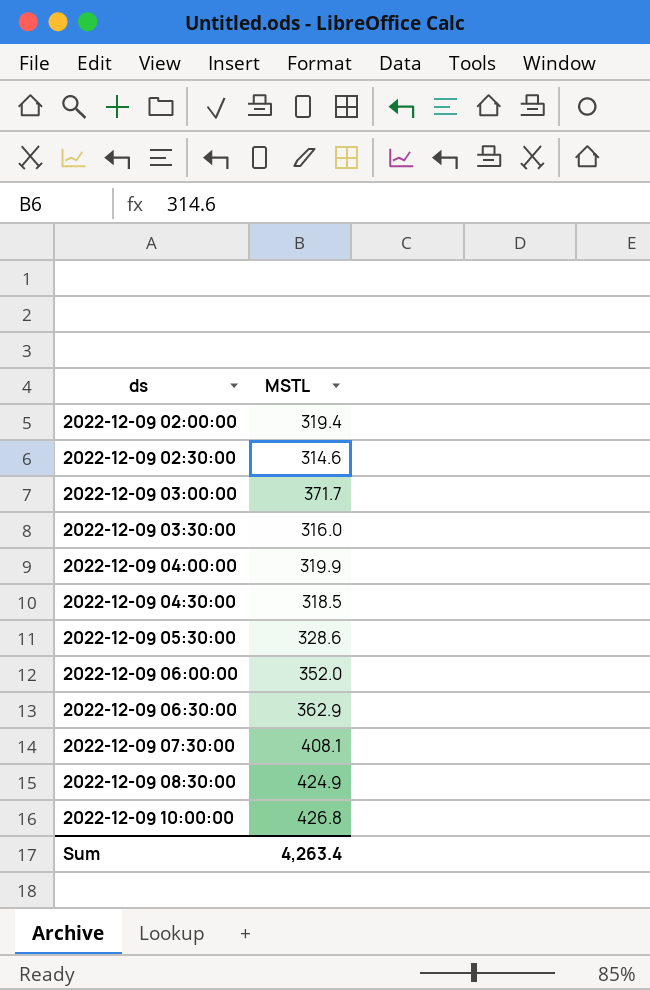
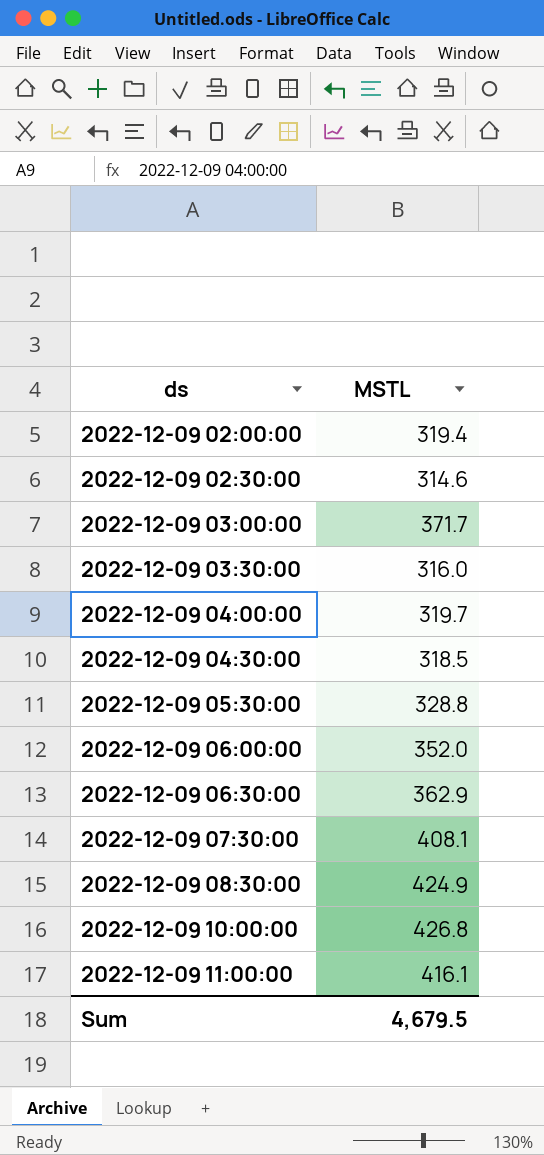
2022-12-09 04:00:00 | MSTL: 319.9 -> 319.7
2022-12-09 05:30:00 | MSTL: 328.6 -> 328.8
row 2022-12-09 11:00:00: none -> 416.1
Sum | MSTL: 4,263.4 -> 4,679.5

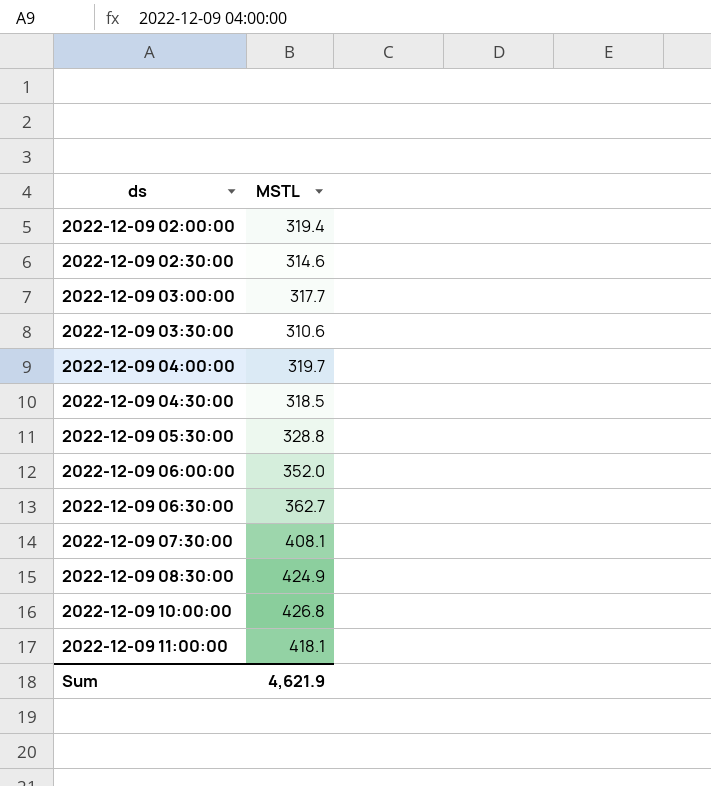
2022-12-09 03:00:00 | MSTL: 371.7 -> 317.7
2022-12-09 03:30:00 | MSTL: 316.0 -> 310.6
2022-12-09 06:30:00 | MSTL: 362.9 -> 362.7
2022-12-09 11:00:00 | MSTL: 416.1 -> 418.1
Sum | MSTL: 4,679.5 -> 4,621.9

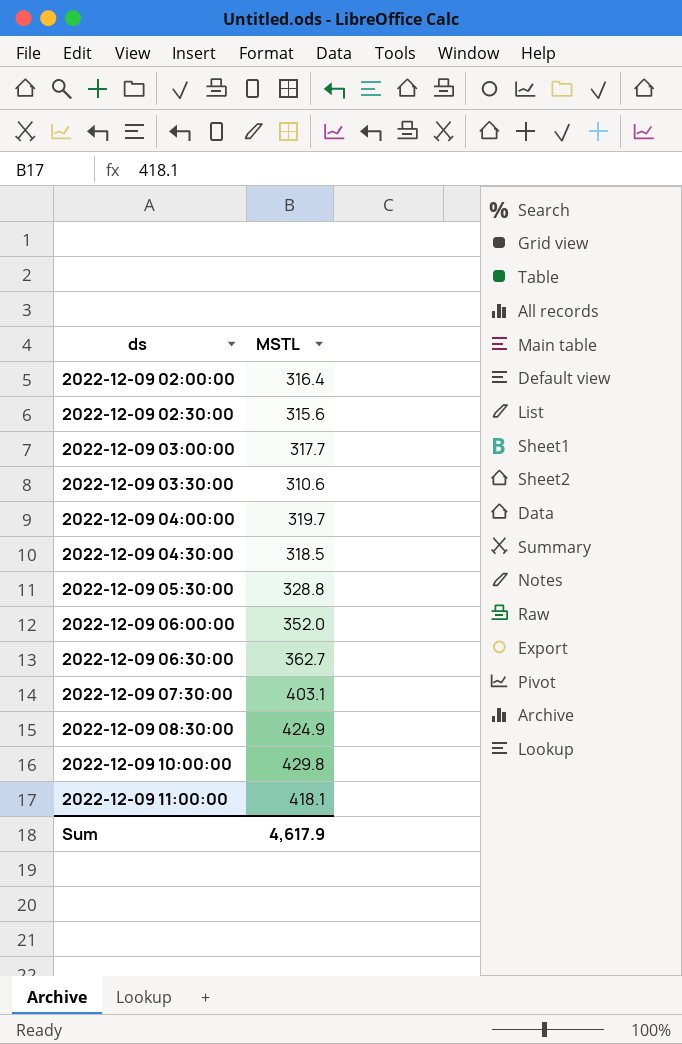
2022-12-09 02:00:00 | MSTL: 319.4 -> 316.4
2022-12-09 02:30:00 | MSTL: 314.6 -> 315.6
2022-12-09 07:30:00 | MSTL: 408.1 -> 403.1
2022-12-09 10:00:00 | MSTL: 426.8 -> 429.8
Sum | MSTL: 4,621.9 -> 4,617.9

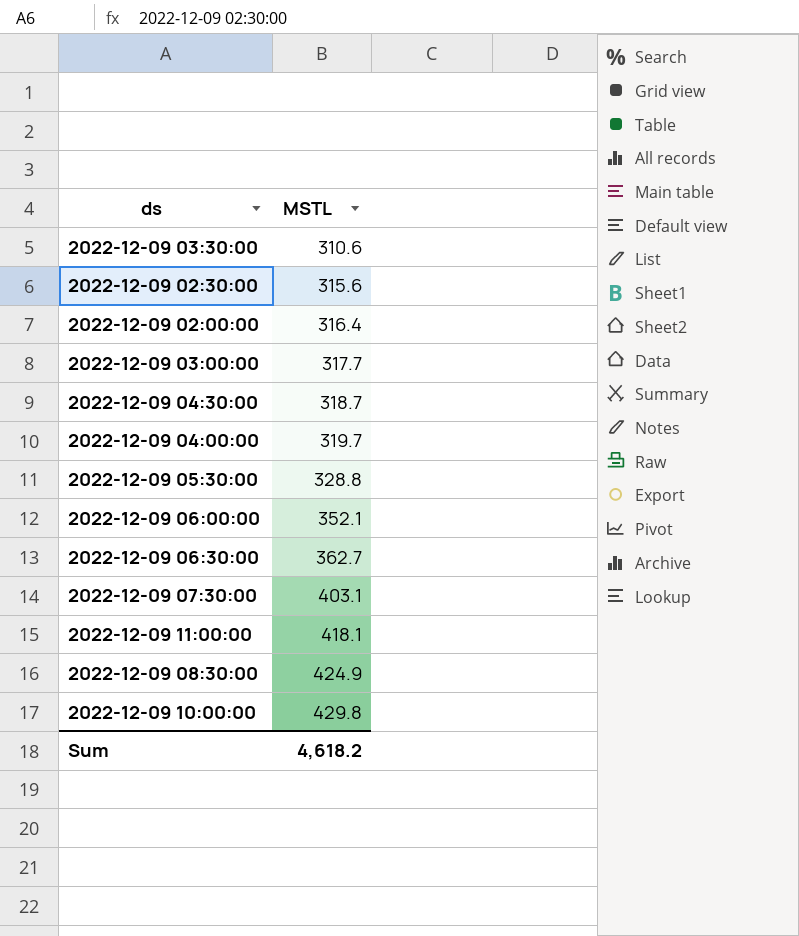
row order: ds ascending -> MSTL ascending
2022-12-09 04:30:00 | MSTL: 318.5 -> 318.7
2022-12-09 06:00:00 | MSTL: 352.0 -> 352.1
Sum | MSTL: 4,617.9 -> 4,618.2

